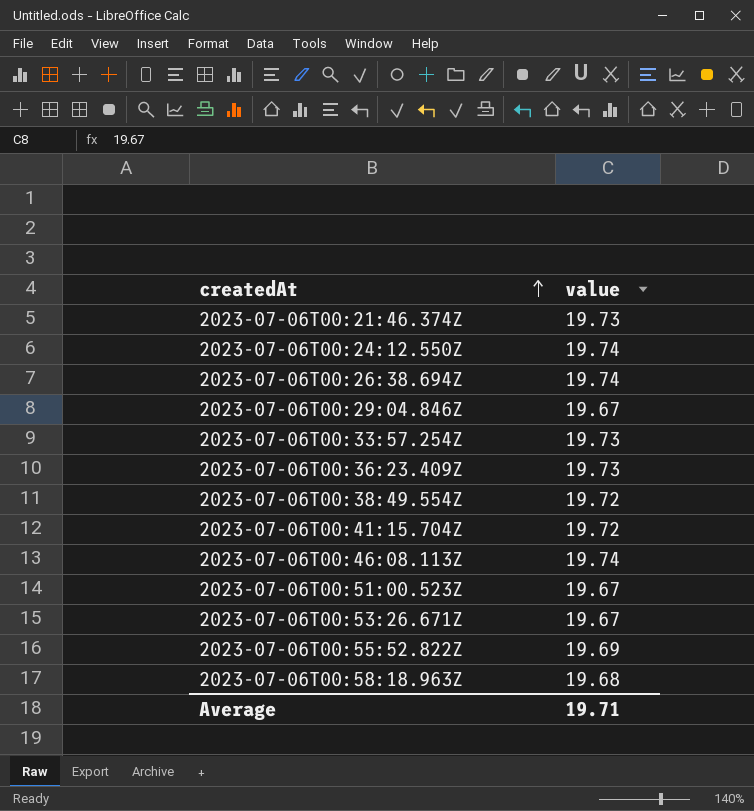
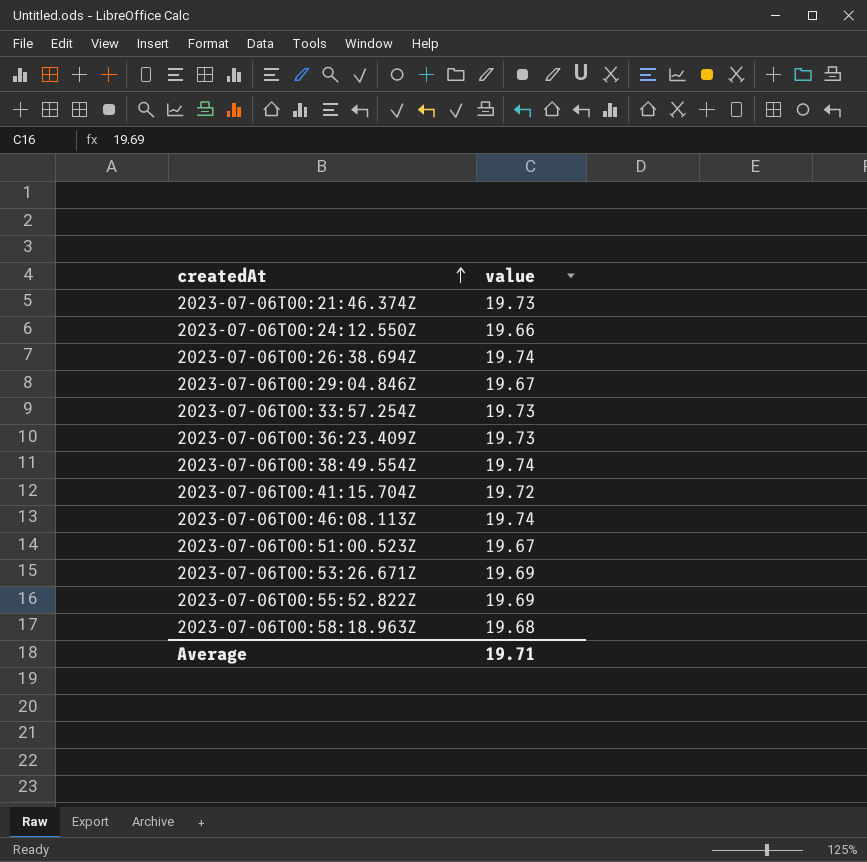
2023-07-06T00:24:12.550Z | value: 19.74 -> 19.66
2023-07-06T00:38:49.554Z | value: 19.72 -> 19.74
2023-07-06T00:53:26.671Z | value: 19.67 -> 19.69

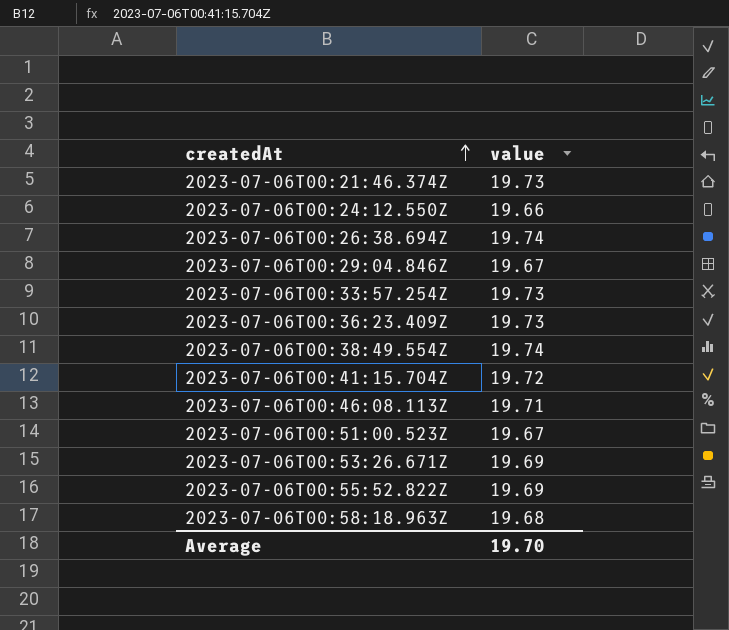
2023-07-06T00:46:08.113Z | value: 19.74 -> 19.71
Average | value: 19.71 -> 19.70

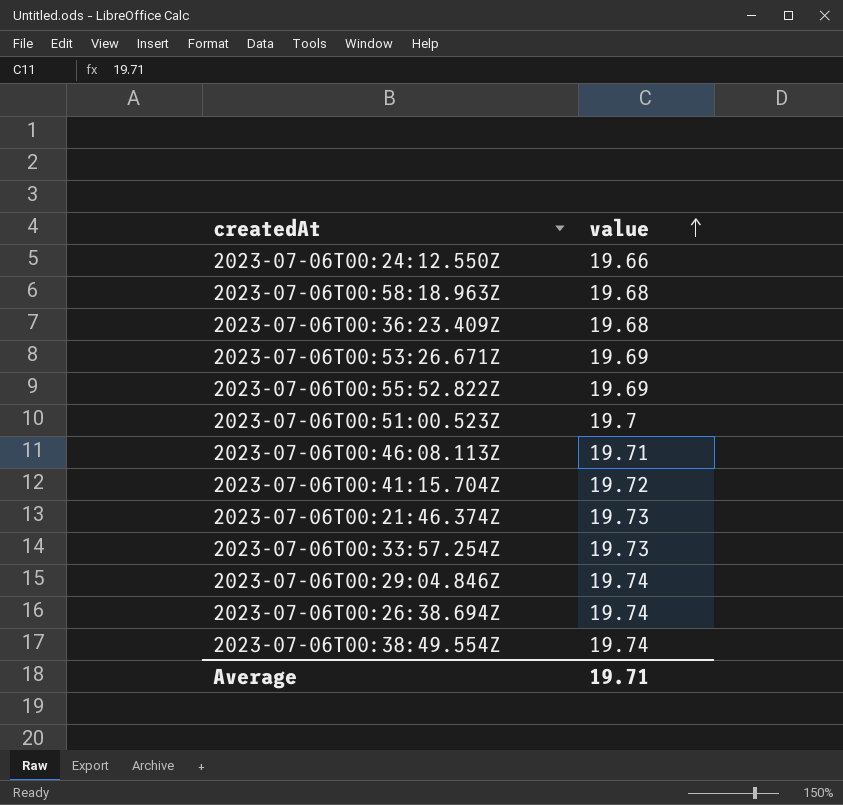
row order: createdAt ascending -> value ascending
2023-07-06T00:36:23.409Z | value: 19.73 -> 19.68
2023-07-06T00:51:00.523Z | value: 19.67 -> 19.7
2023-07-06T00:29:04.846Z | value: 19.67 -> 19.74
Average | value: 19.70 -> 19.71

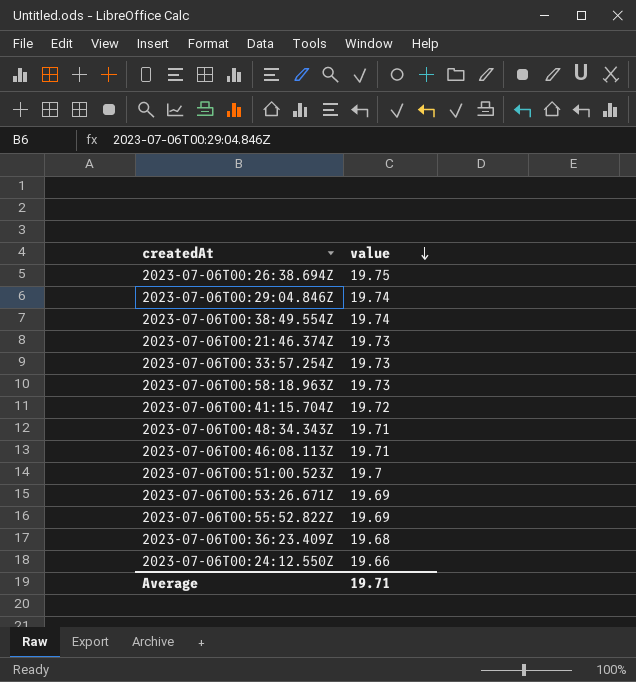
row order: value ascending -> value descending
2023-07-06T00:26:38.694Z | value: 19.74 -> 19.75
2023-07-06T00:58:18.963Z | value: 19.68 -> 19.73
row 2023-07-06T00:48:34.343Z: none -> 19.71

